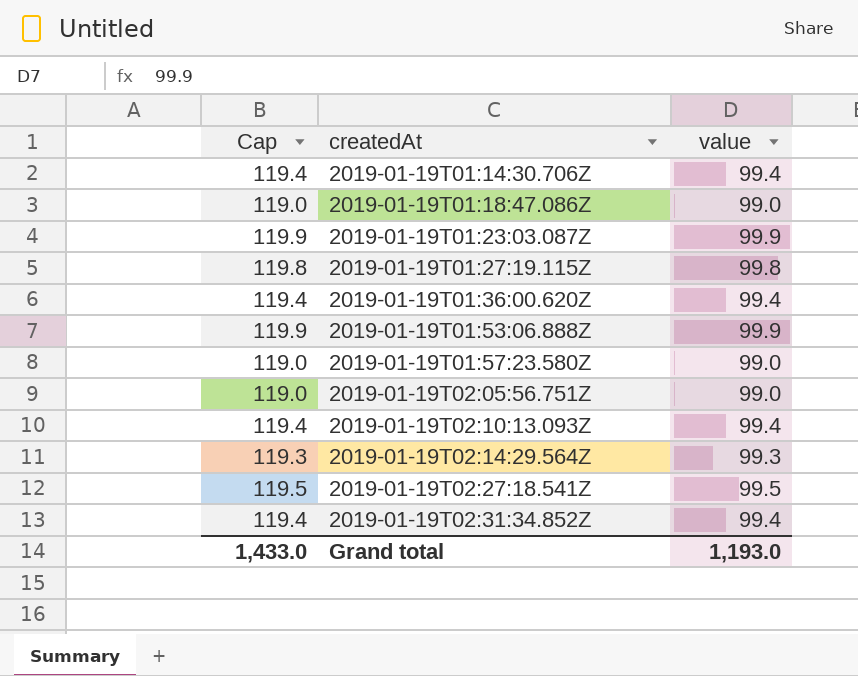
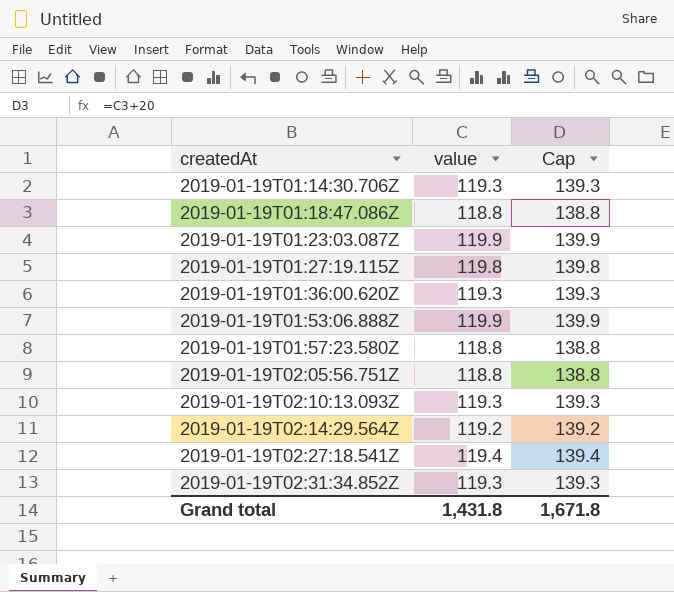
column Cap | position: 1 -> 3
2019-01-19T01:14:30.706Z | value: 99.4 -> 119.3
2019-01-19T01:14:30.706Z | Cap: 119.4 -> 139.3
2019-01-19T01:18:47.086Z | value: 99.0 -> 118.8
2019-01-19T01:18:47.086Z | Cap: 119.0 -> 138.8
2019-01-19T01:23:03.087Z | value: 99.9 -> 119.9
2019-01-19T01:23:03.087Z | Cap: 119.9 -> 139.9
2019-01-19T01:27:19.115Z | value: 99.8 -> 119.8
2019-01-19T01:27:19.115Z | Cap: 119.8 -> 139.8
2019-01-19T01:36:00.620Z | value: 99.4 -> 119.3
2019-01-19T01:36:00.620Z | Cap: 119.4 -> 139.3
2019-01-19T01:53:06.888Z | value: 99.9 -> 119.9
2019-01-19T01:53:06.888Z | Cap: 119.9 -> 139.9
2019-01-19T01:57:23.580Z | value: 99.0 -> 118.8
2019-01-19T01:57:23.580Z | Cap: 119.0 -> 138.8
2019-01-19T02:05:56.751Z | value: 99.0 -> 118.8
2019-01-19T02:05:56.751Z | Cap: 119.0 -> 138.8
2019-01-19T02:10:13.093Z | value: 99.4 -> 119.3
2019-01-19T02:10:13.093Z | Cap: 119.4 -> 139.3
2019-01-19T02:14:29.564Z | value: 99.3 -> 119.2
2019-01-19T02:14:29.564Z | Cap: 119.3 -> 139.2
2019-01-19T02:27:18.541Z | value: 99.5 -> 119.4
2019-01-19T02:27:18.541Z | Cap: 119.5 -> 139.4
2019-01-19T02:31:34.852Z | value: 99.4 -> 119.3
2019-01-19T02:31:34.852Z | Cap: 119.4 -> 139.3
Grand total | value: 1,193.0 -> 1,431.8
Grand total | Cap: 1,433.0 -> 1,671.8

